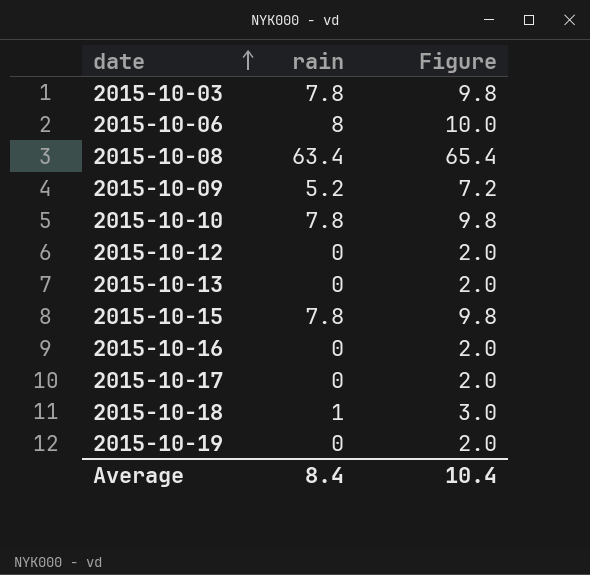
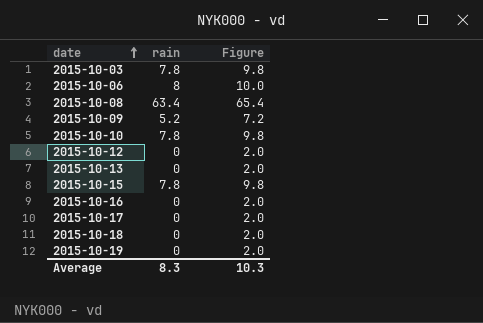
2015-10-18 | rain: 1 -> 0
2015-10-18 | Figure: 3.0 -> 2.0
Average | rain: 8.4 -> 8.3
Average | Figure: 10.4 -> 10.3

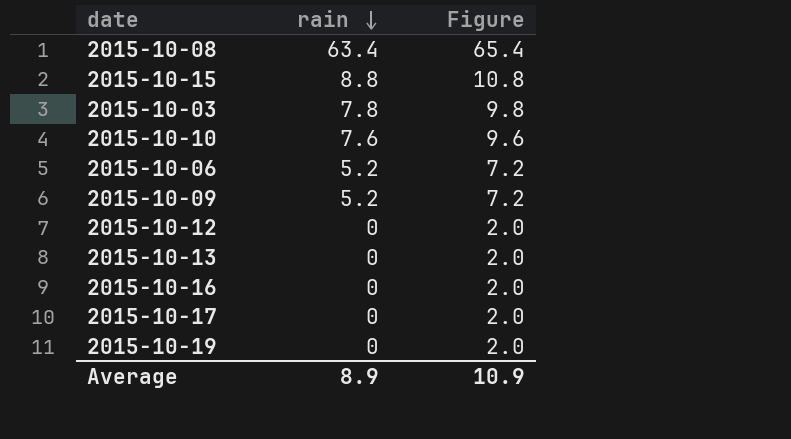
row order: date ascending -> rain descending
row 2015-10-18: 0 | 2.0 -> none
2015-10-15 | rain: 7.8 -> 8.8
2015-10-15 | Figure: 9.8 -> 10.8
2015-10-10 | rain: 7.8 -> 7.6
2015-10-10 | Figure: 9.8 -> 9.6
2015-10-06 | rain: 8 -> 5.2
2015-10-06 | Figure: 10.0 -> 7.2
Average | rain: 8.3 -> 8.9
Average | Figure: 10.3 -> 10.9

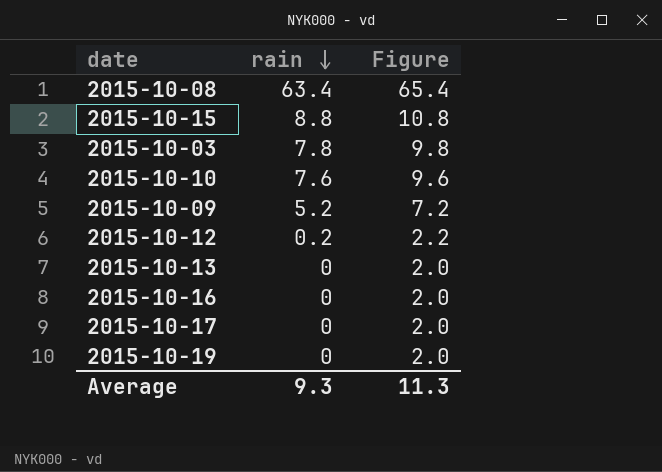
row 2015-10-06: 5.2 | 7.2 -> none
2015-10-12 | rain: 0 -> 0.2
2015-10-12 | Figure: 2.0 -> 2.2
Average | rain: 8.9 -> 9.3
Average | Figure: 10.9 -> 11.3

